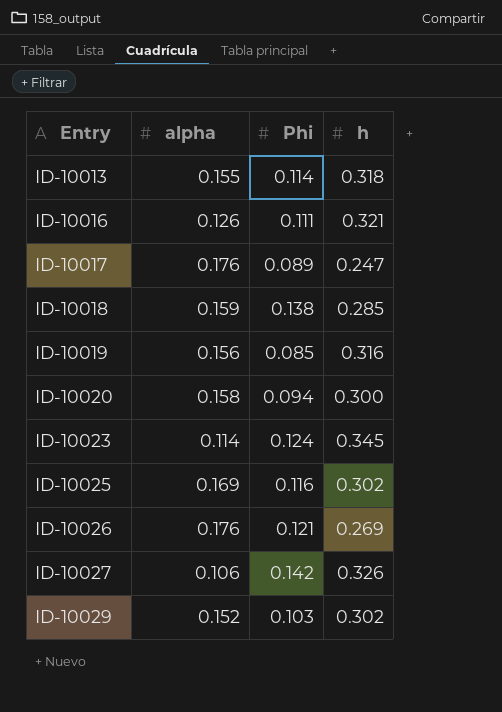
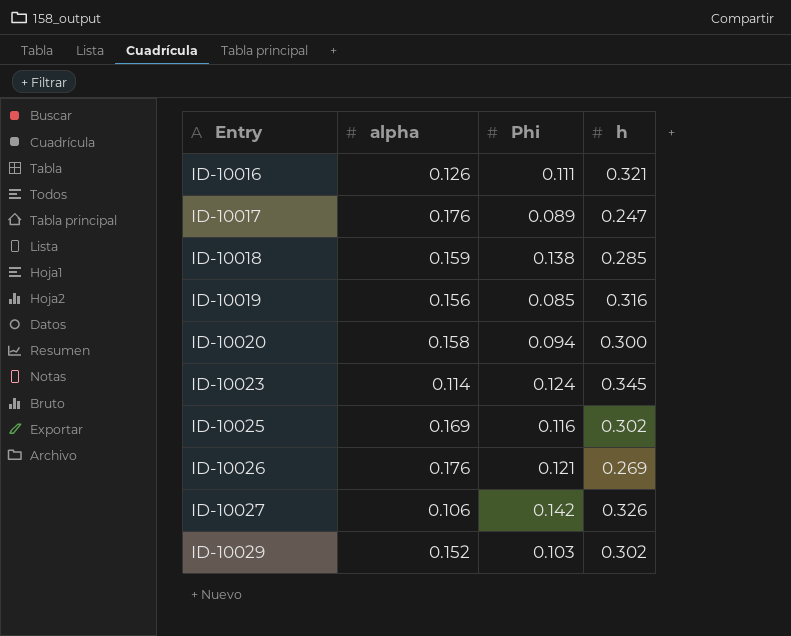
row ID-10013: 0.155 | 0.114 | 0.318 -> none

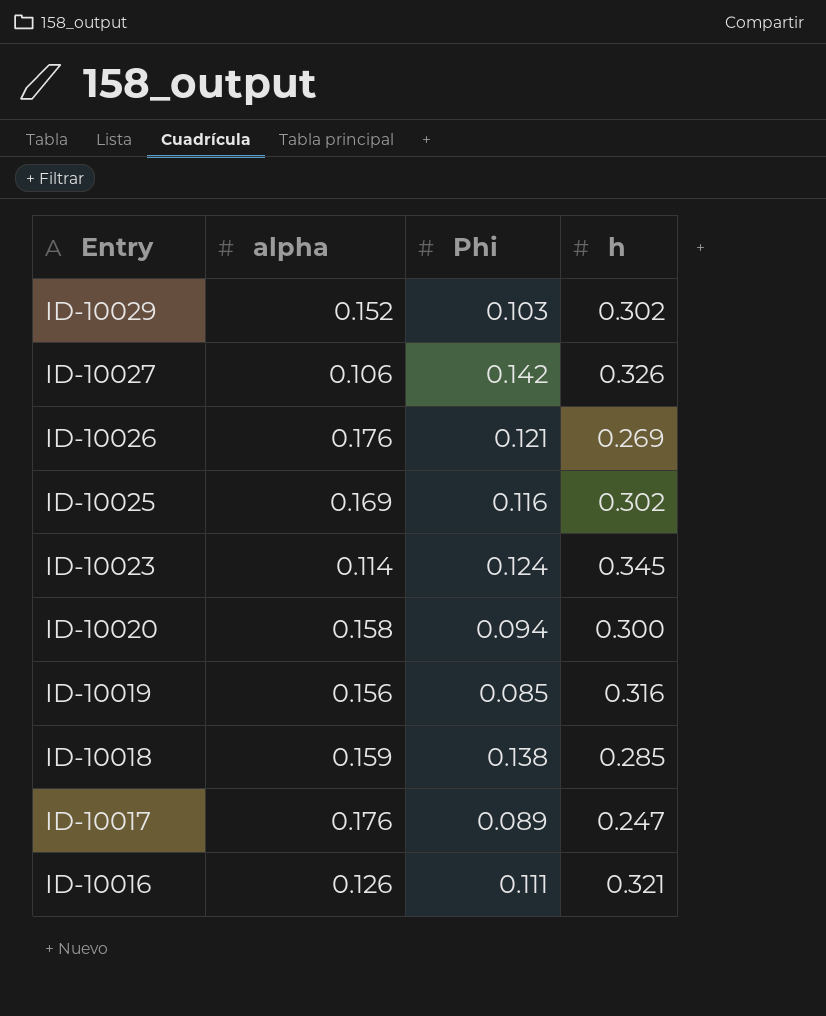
row order: Entry ascending -> Entry descending

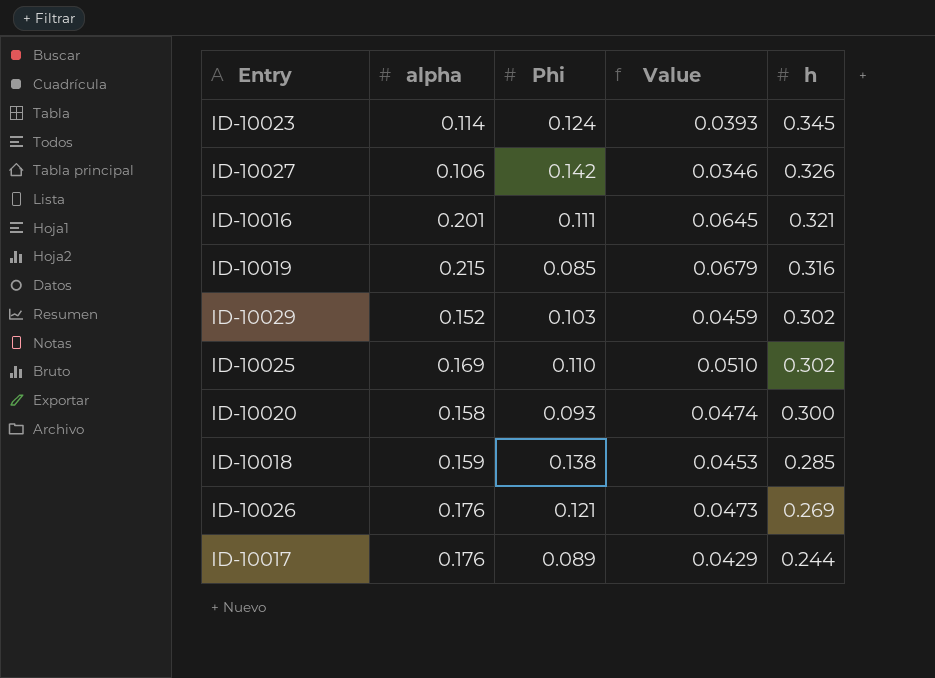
row order: Entry descending -> h descending
column Value | formula: none -> [alpha] * [h]
ID-10016 | alpha: 0.126 -> 0.201
ID-10019 | alpha: 0.156 -> 0.215
ID-10025 | Phi: 0.116 -> 0.110
ID-10020 | Phi: 0.094 -> 0.093
ID-10017 | h: 0.247 -> 0.244

